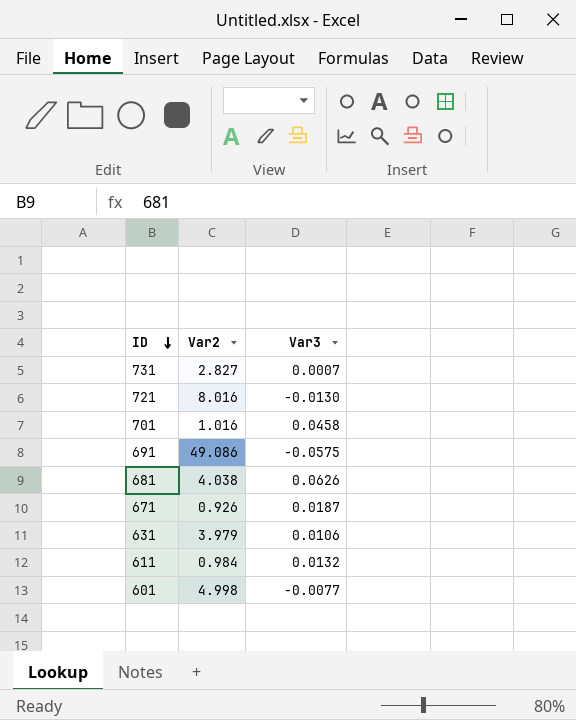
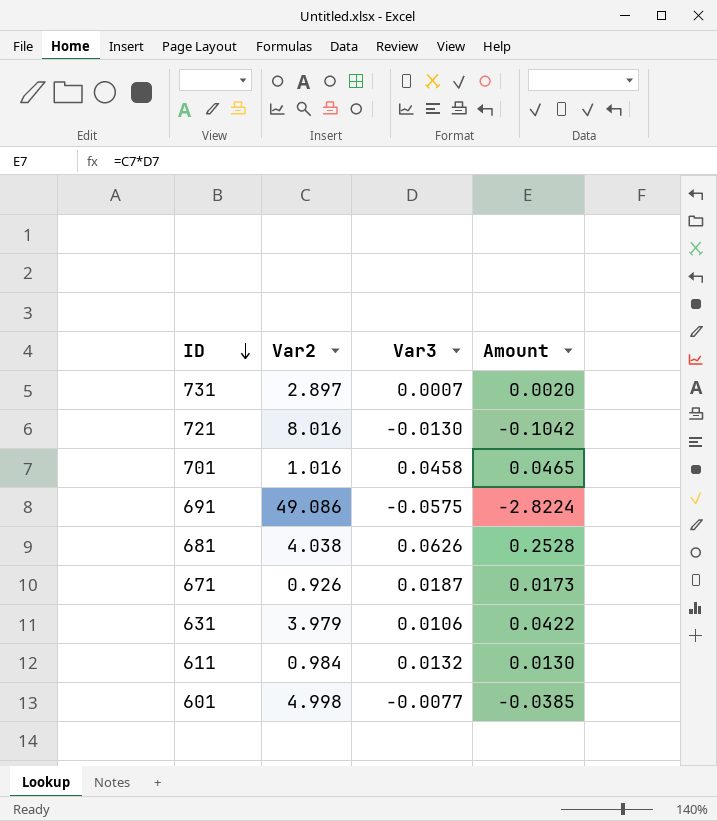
column Amount | formula: none -> [Var2] * [Var3]
731 | Var2: 2.827 -> 2.897

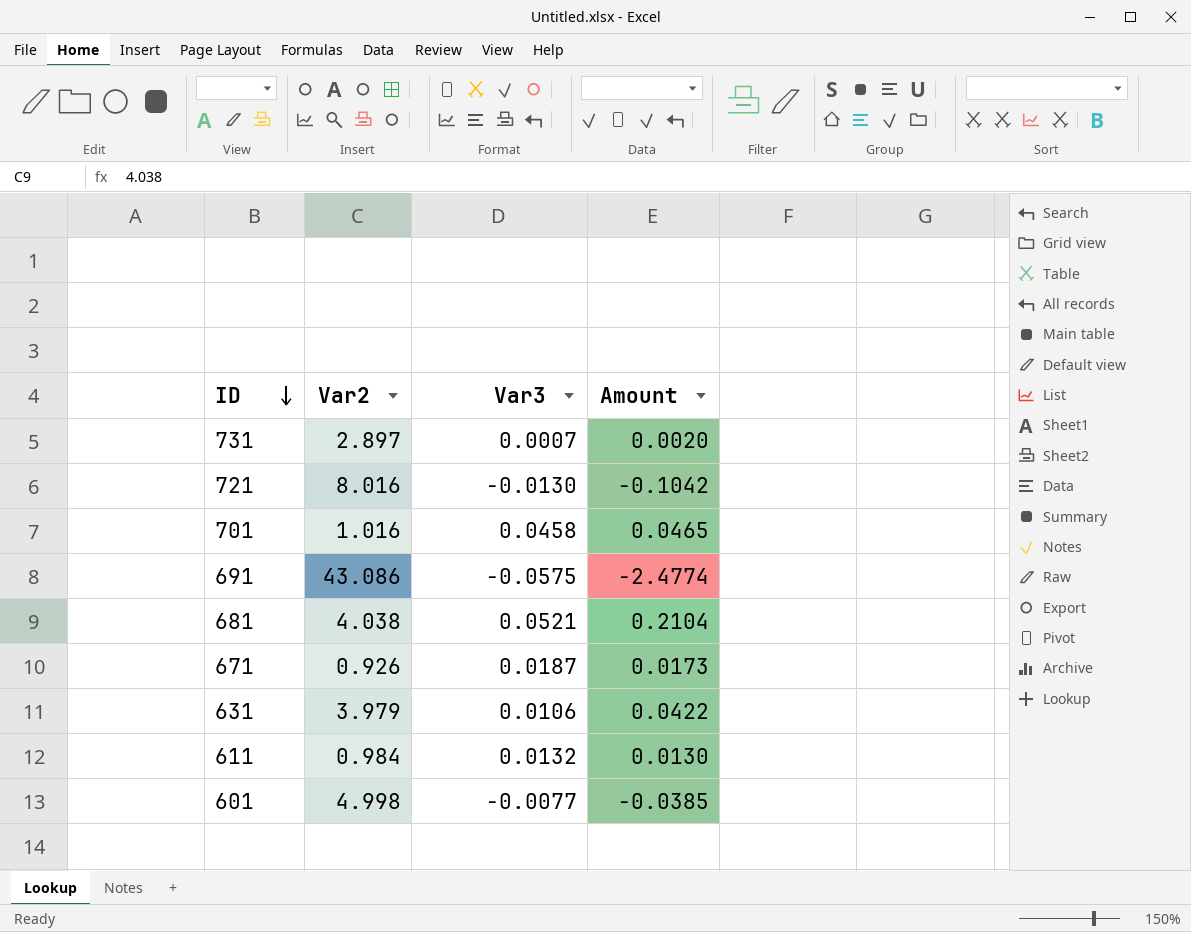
691 | Var2: 49.086 -> 43.086
691 | Amount: -2.8224 -> -2.4774
681 | Var3: 0.0626 -> 0.0521
681 | Amount: 0.2528 -> 0.2104

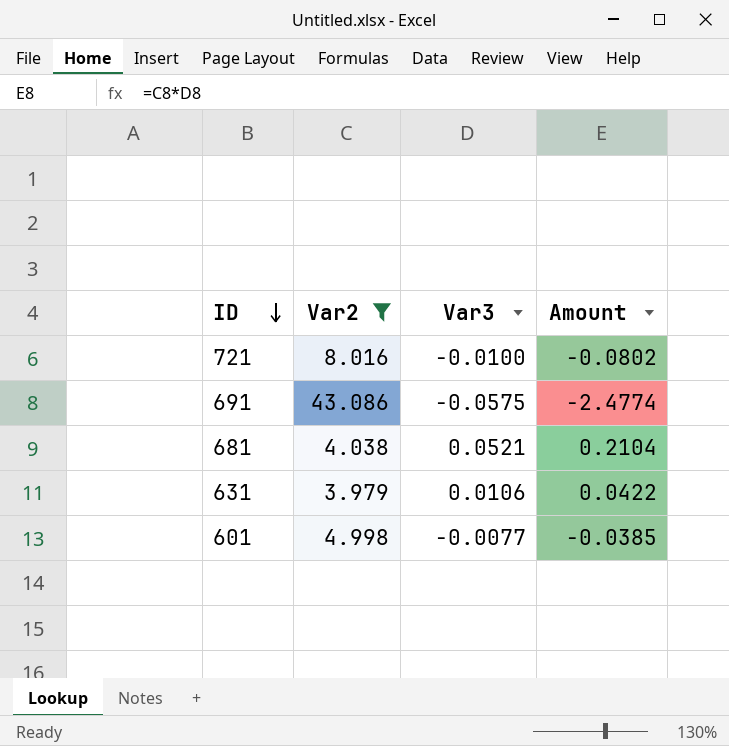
filter: none -> Var2 >= 3.979
721 | Var3: -0.0130 -> -0.0100
721 | Amount: -0.1042 -> -0.0802

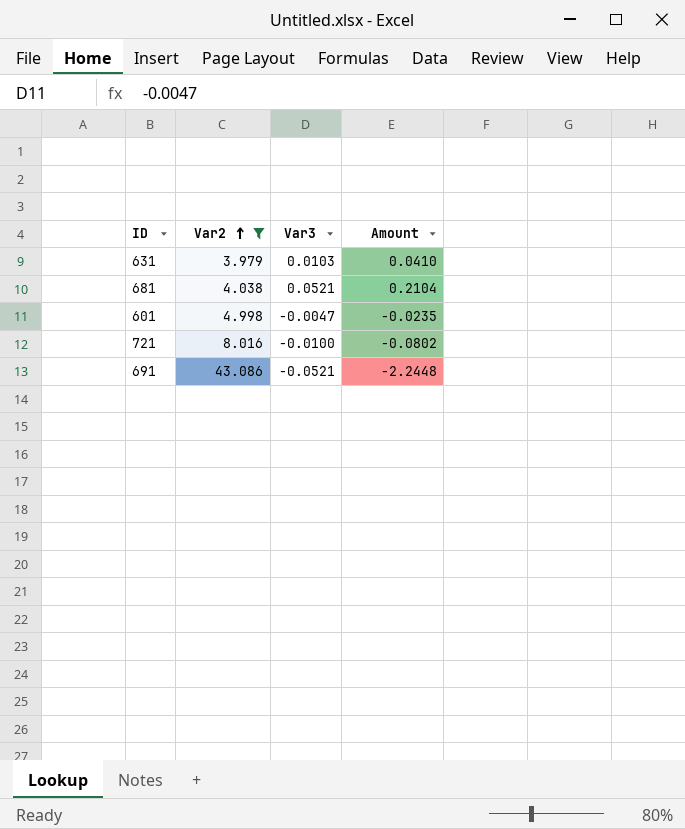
row order: ID descending -> Var2 ascending
631 | Var3: 0.0106 -> 0.0103
631 | Amount: 0.0422 -> 0.0410
601 | Var3: -0.0077 -> -0.0047
601 | Amount: -0.0385 -> -0.0235
691 | Var3: -0.0575 -> -0.0521
691 | Amount: -2.4774 -> -2.2448

